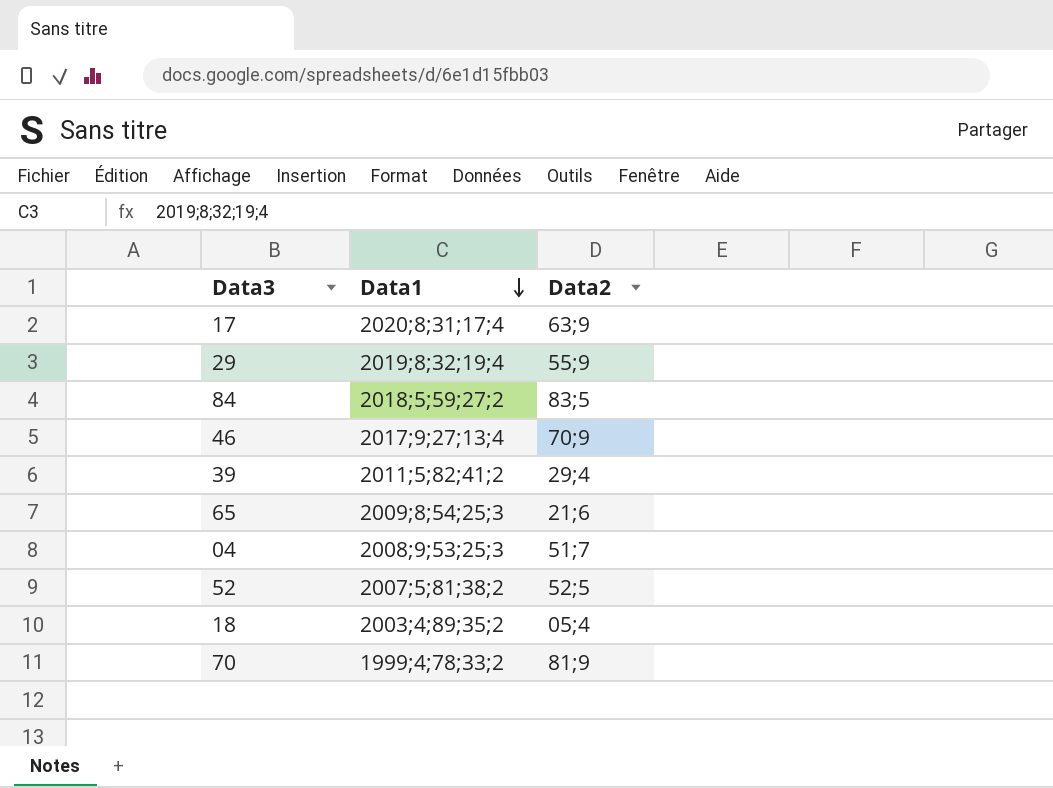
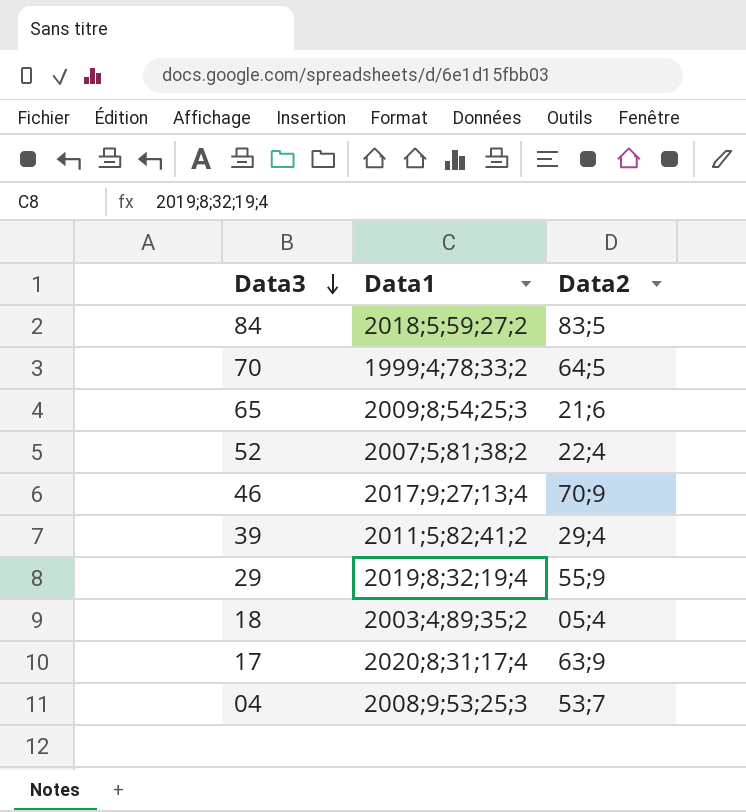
row order: Data1 descending -> Data3 descending
70 | Data2: 81;9 -> 64;5
52 | Data2: 52;5 -> 22;4
04 | Data2: 51;7 -> 53;7

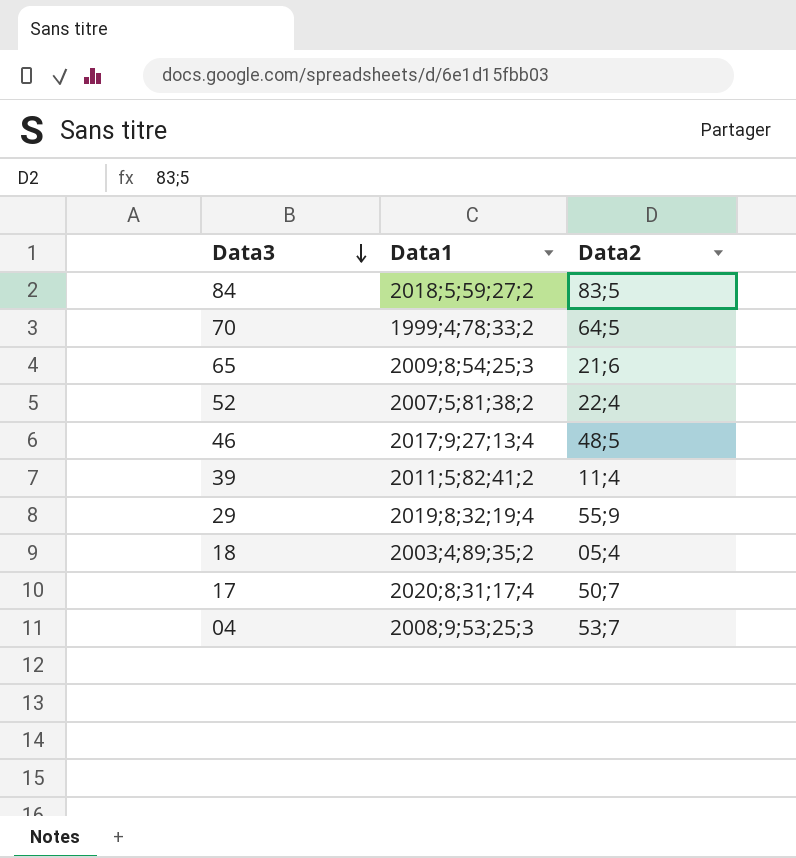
46 | Data2: 70;9 -> 48;5
39 | Data2: 29;4 -> 11;4
17 | Data2: 63;9 -> 50;7

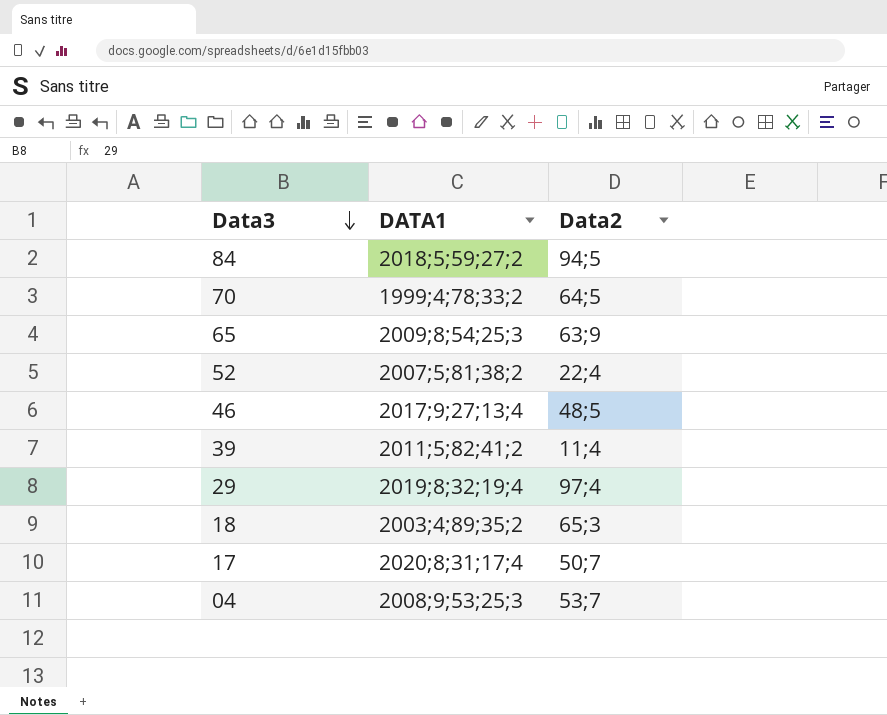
column name: Data1 -> DATA1
84 | Data2: 83;5 -> 94;5
65 | Data2: 21;6 -> 63;9
29 | Data2: 55;9 -> 97;4
18 | Data2: 05;4 -> 65;3

